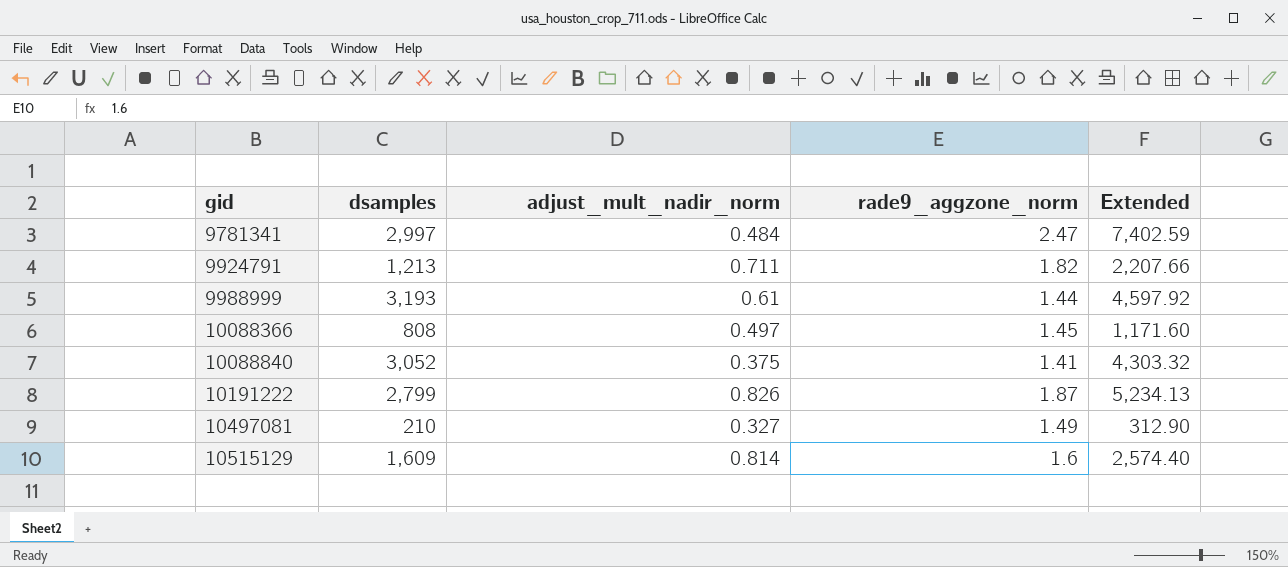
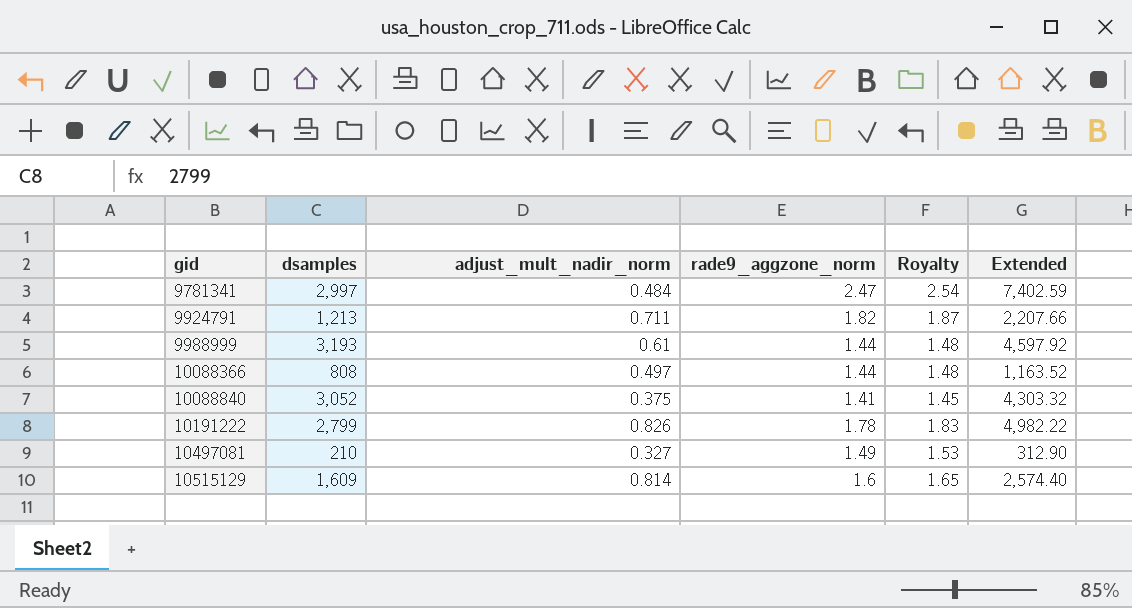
column Royalty | formula: none -> [rade9_aggzone_norm] * 1.03
10088366 | rade9_aggzone_norm: 1.45 -> 1.44
10088366 | Extended: 1,171.60 -> 1,163.52
10191222 | rade9_aggzone_norm: 1.87 -> 1.78
10191222 | Extended: 5,234.13 -> 4,982.22

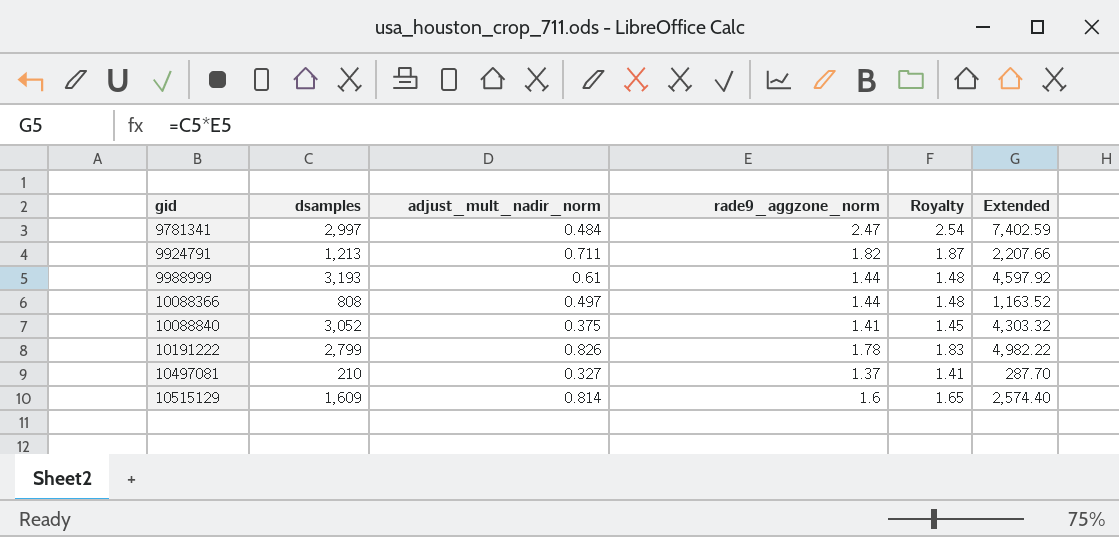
10497081 | rade9_aggzone_norm: 1.49 -> 1.37
10497081 | Royalty: 1.53 -> 1.41
10497081 | Extended: 312.90 -> 287.70

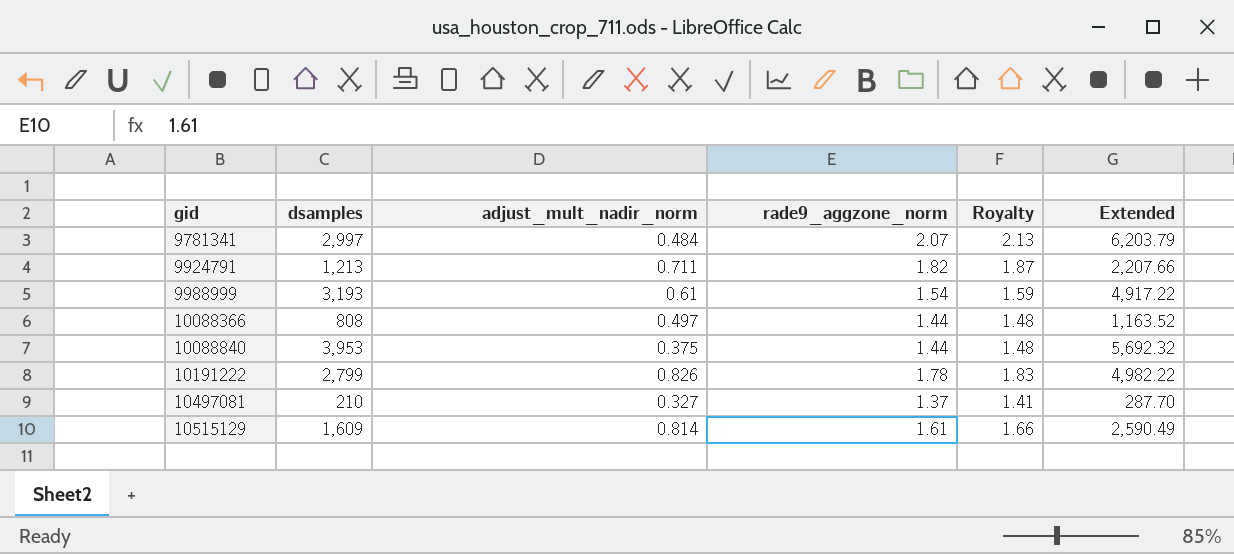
9781341 | rade9_aggzone_norm: 2.47 -> 2.07
9781341 | Royalty: 2.54 -> 2.13
9781341 | Extended: 7,402.59 -> 6,203.79
9988999 | rade9_aggzone_norm: 1.44 -> 1.54
9988999 | Royalty: 1.48 -> 1.59
9988999 | Extended: 4,597.92 -> 4,917.22
10088840 | dsamples: 3,052 -> 3,953
10088840 | rade9_aggzone_norm: 1.41 -> 1.44
10088840 | Royalty: 1.45 -> 1.48
10088840 | Extended: 4,303.32 -> 5,692.32
10515129 | rade9_aggzone_norm: 1.6 -> 1.61
10515129 | Royalty: 1.65 -> 1.66
10515129 | Extended: 2,574.40 -> 2,590.49

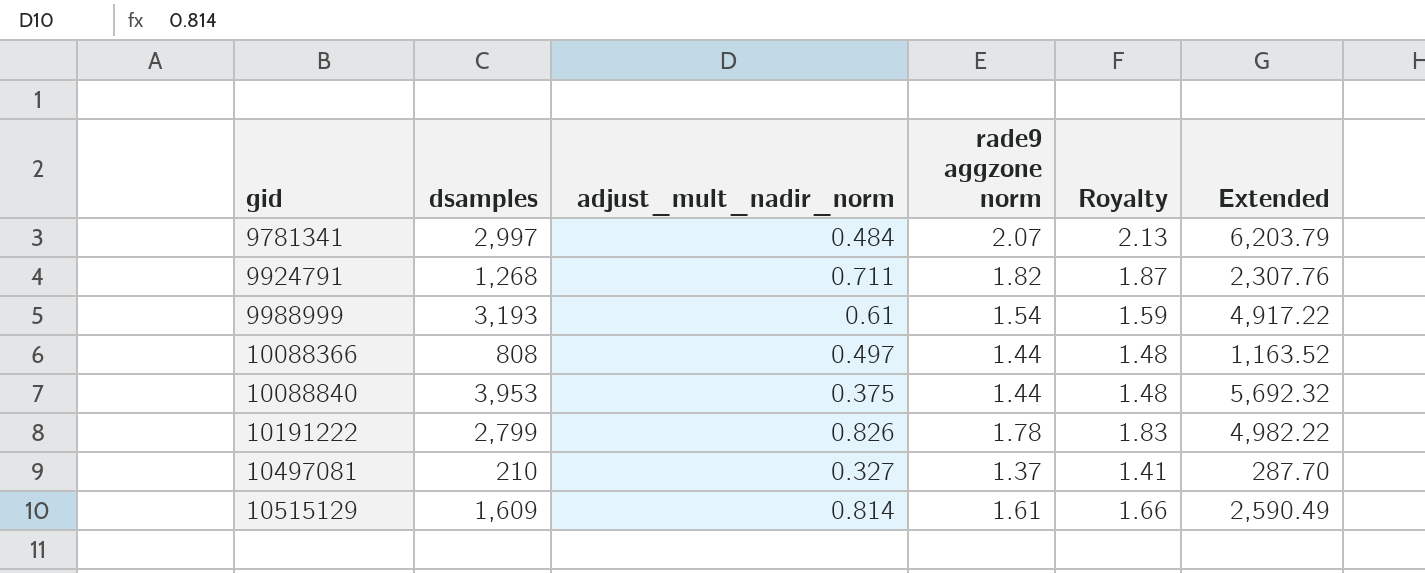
column name: rade9_aggzone_norm -> rade9 aggzone norm
9924791 | dsamples: 1,213 -> 1,268
9924791 | Extended: 2,207.66 -> 2,307.76

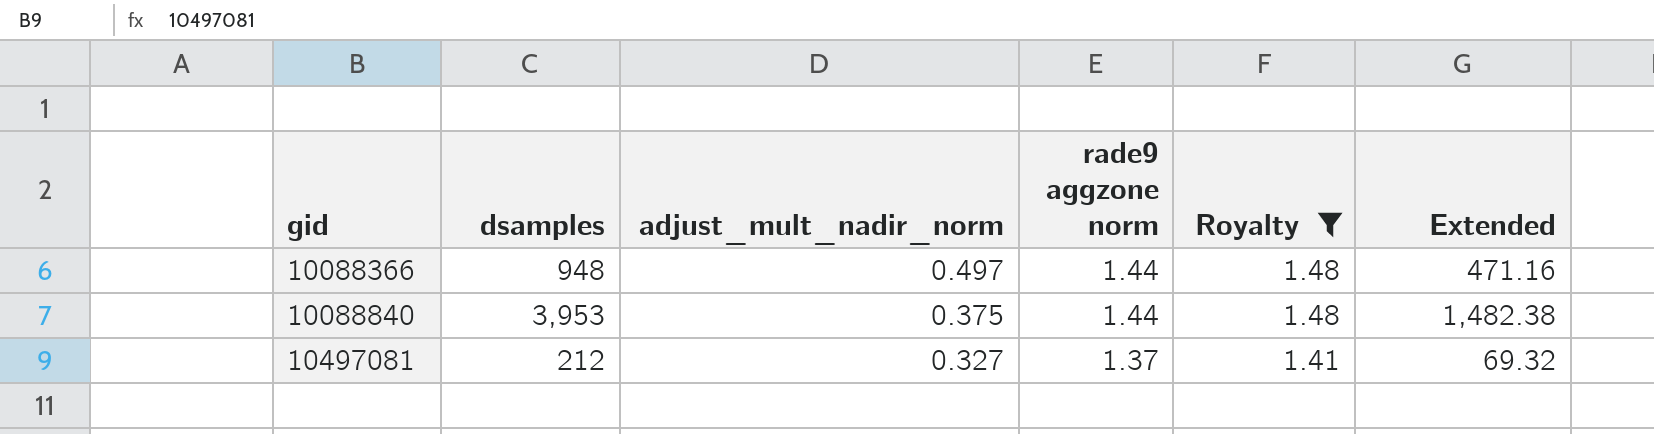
filter: none -> Royalty <= 1.48
column Extended | formula: [dsamples] * [rade9 aggzone norm] -> [dsamples] * [adjust_mult_nadir_norm]
10088366 | dsamples: 808 -> 948
10497081 | dsamples: 210 -> 212

